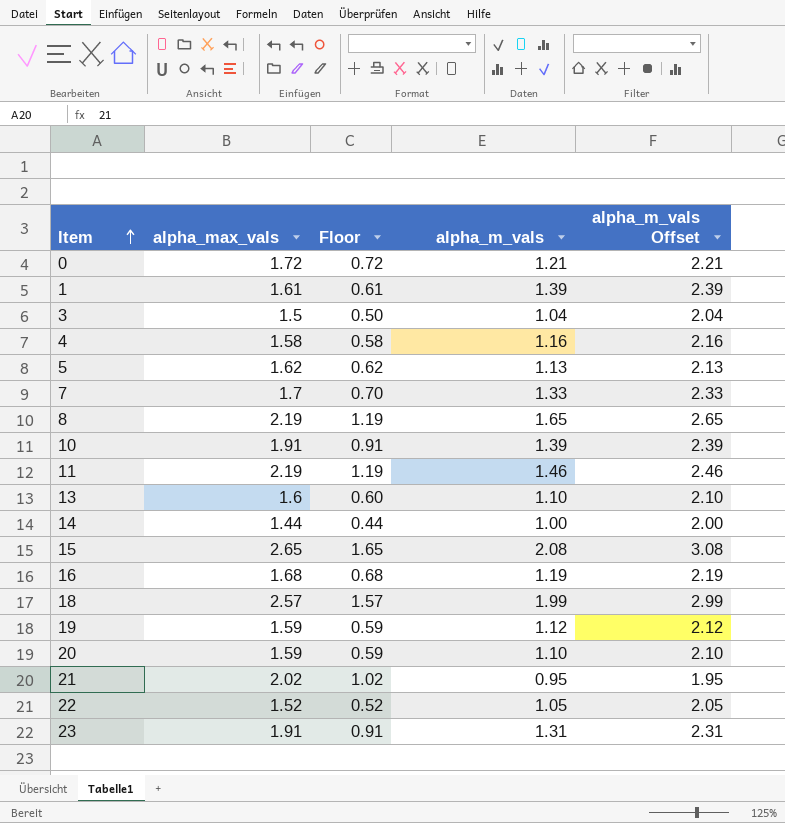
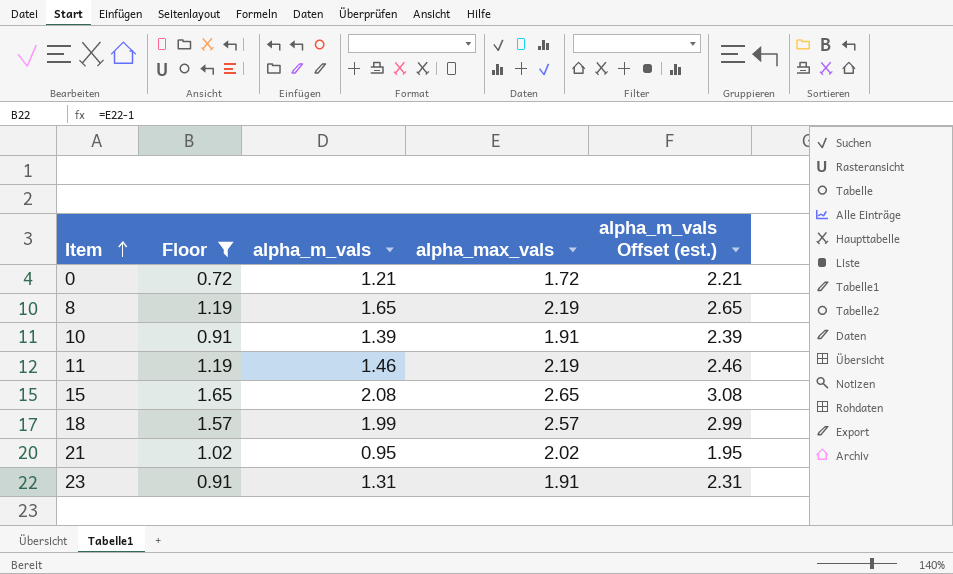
filter: none -> Floor >= 0.72
column alpha_max_vals | position: 2 -> 4
column name: alpha_m_vals Offset -> alpha_m_vals Offset (est.)

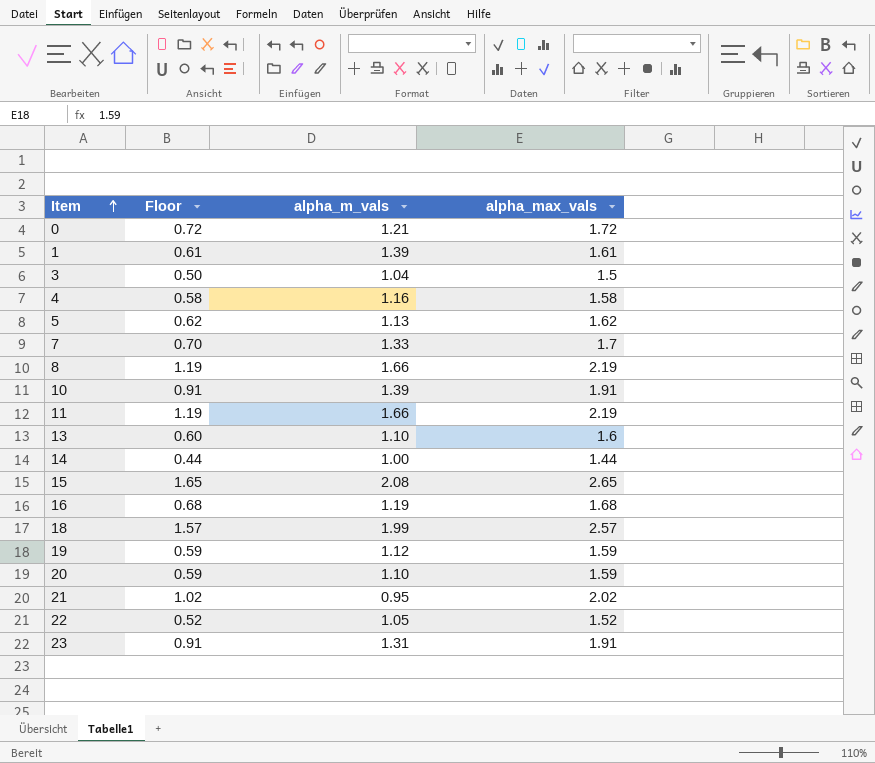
filter: Floor >= 0.72 -> none
column alpha_m_vals Offset (est.) | formula: [alpha_m_vals] + 1 -> none
8 | alpha_m_vals: 1.65 -> 1.66
11 | alpha_m_vals: 1.46 -> 1.66

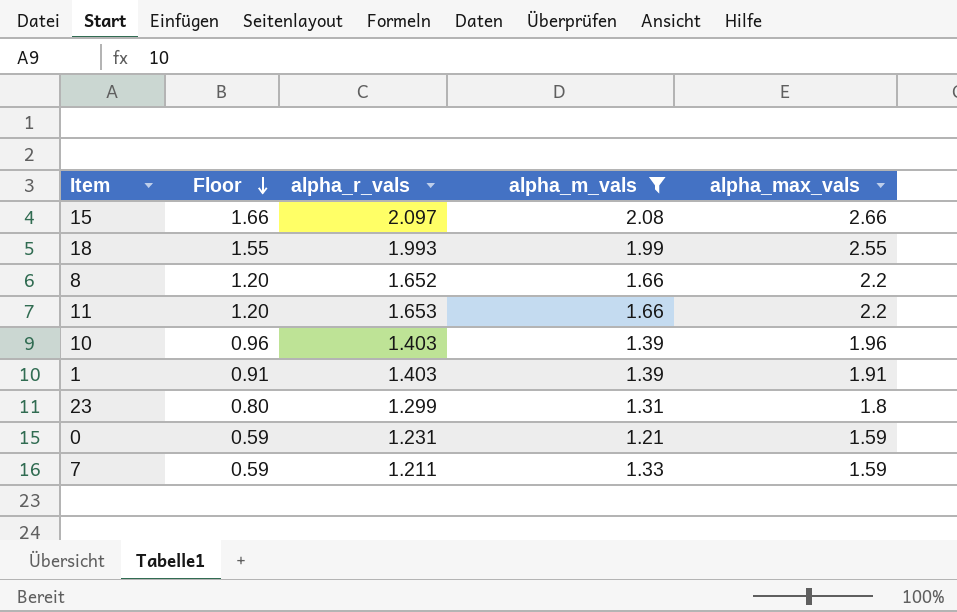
filter: none -> alpha_m_vals >= 1.21
row order: Item ascending -> Floor descending
column alpha_r_vals | position: none -> 3
15 | Floor: 1.65 -> 1.66
15 | alpha_max_vals: 2.65 -> 2.66
18 | Floor: 1.57 -> 1.55
18 | alpha_max_vals: 2.57 -> 2.55
8 | Floor: 1.19 -> 1.20
8 | alpha_max_vals: 2.19 -> 2.2
11 | Floor: 1.19 -> 1.20
11 | alpha_max_vals: 2.19 -> 2.2
10 | Floor: 0.91 -> 0.96
10 | alpha_max_vals: 1.91 -> 1.96
1 | Floor: 0.61 -> 0.91
1 | alpha_max_vals: 1.61 -> 1.91
23 | Floor: 0.91 -> 0.80
23 | alpha_max_vals: 1.91 -> 1.8
0 | Floor: 0.72 -> 0.59
0 | alpha_max_vals: 1.72 -> 1.59
7 | Floor: 0.70 -> 0.59
7 | alpha_max_vals: 1.7 -> 1.59

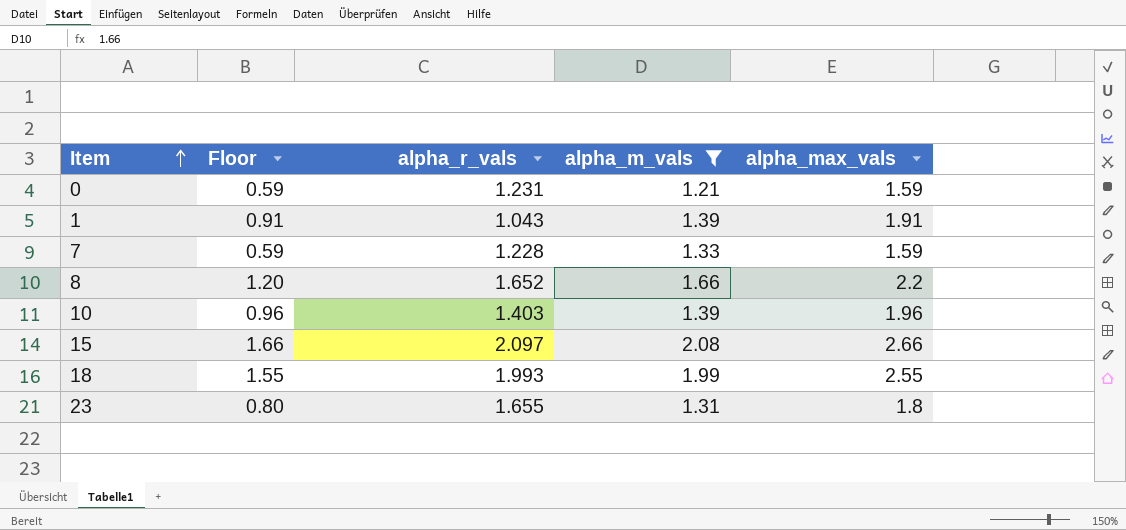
row order: Floor descending -> Item ascending
row 11: 1.20 | 1.653 | 1.66 | 2.2 -> none
1 | alpha_r_vals: 1.403 -> 1.043
7 | alpha_r_vals: 1.211 -> 1.228
23 | alpha_r_vals: 1.299 -> 1.655

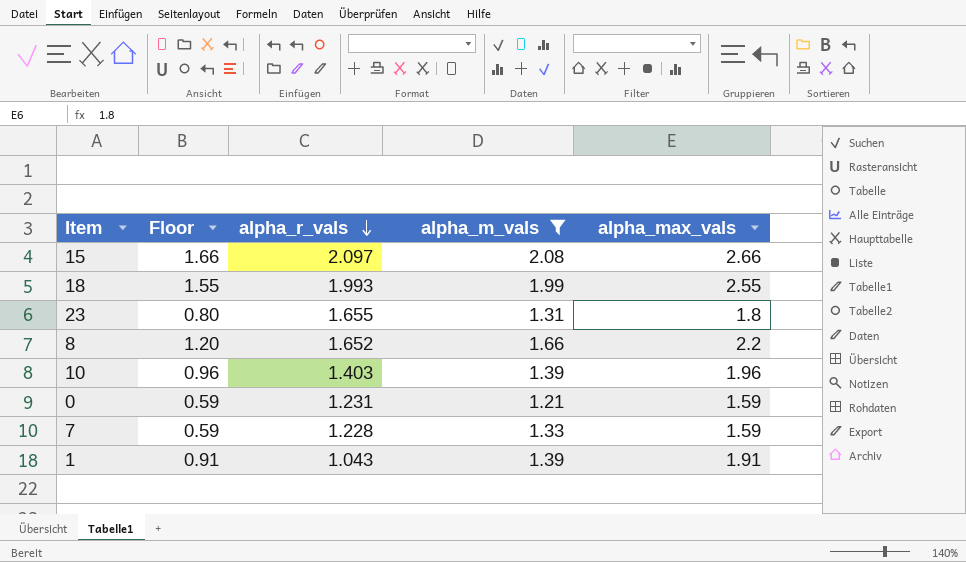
row order: Item ascending -> alpha_r_vals descending

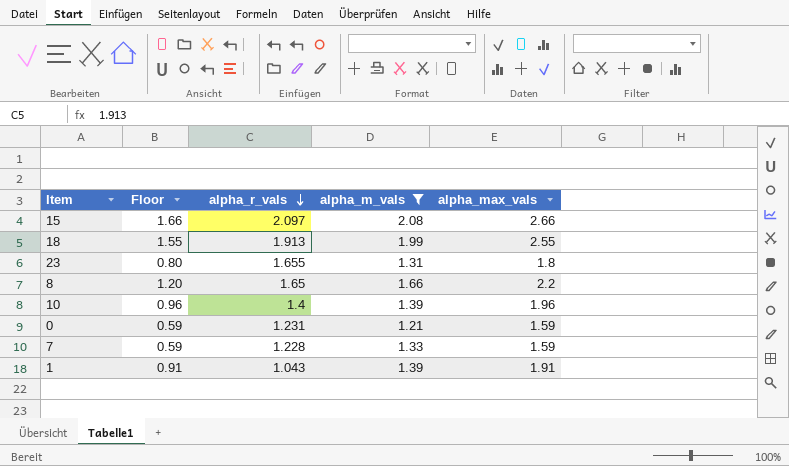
18 | alpha_r_vals: 1.993 -> 1.913
8 | alpha_r_vals: 1.652 -> 1.65
10 | alpha_r_vals: 1.403 -> 1.4

